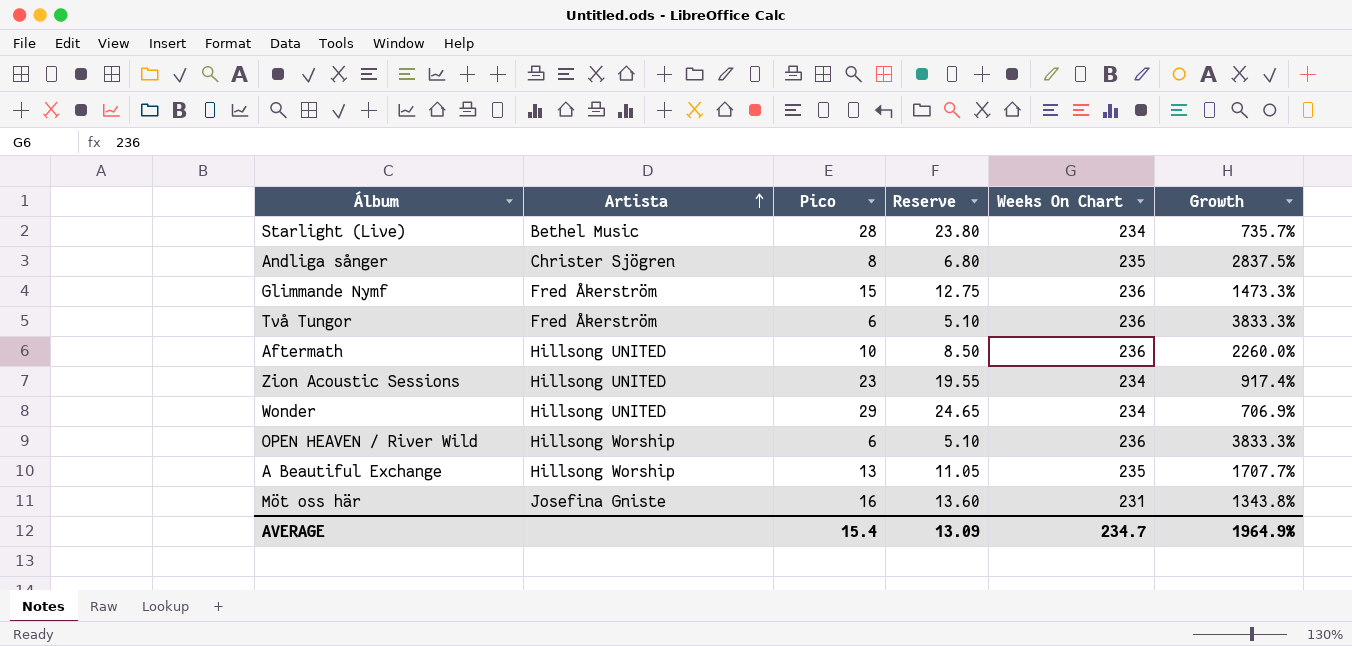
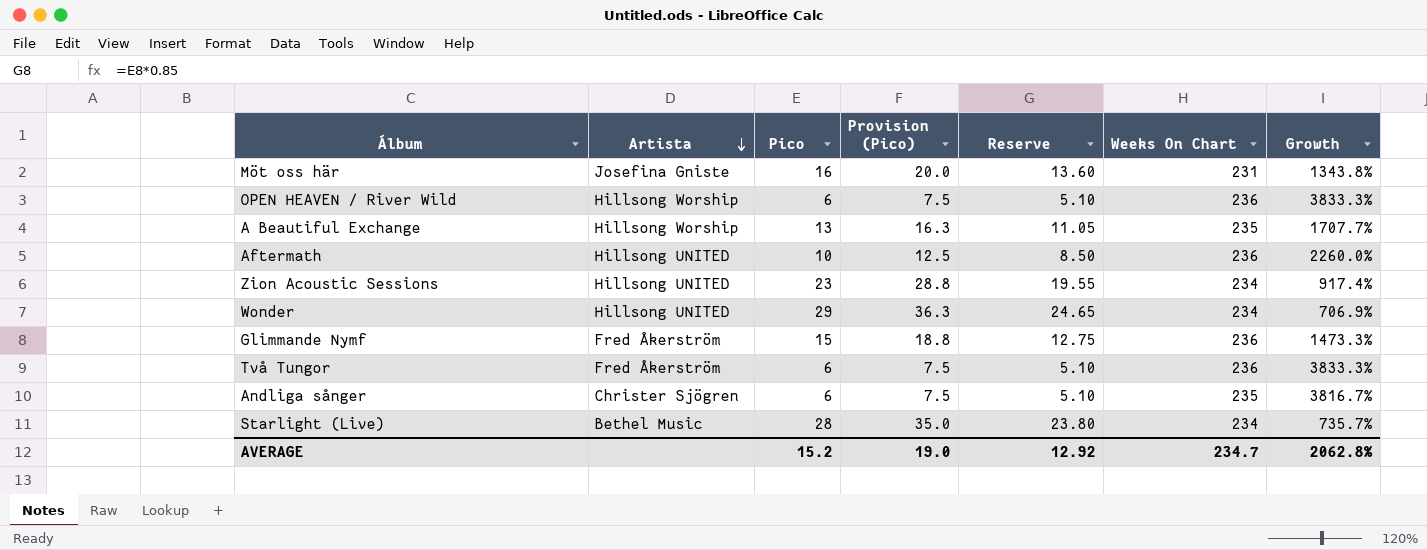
row order: Artista ascending -> Artista descending
column Provision (Pico) | formula: none -> [Pico] * 1.25
Andliga sånger | Pico: 8 -> 6
Andliga sånger | Reserve: 6.80 -> 5.10
Andliga sånger | Growth: 2837.5% -> 3816.7%
AVERAGE | Pico: 15.4 -> 15.2
AVERAGE | Reserve: 13.09 -> 12.92
AVERAGE | Growth: 1964.9% -> 2062.8%

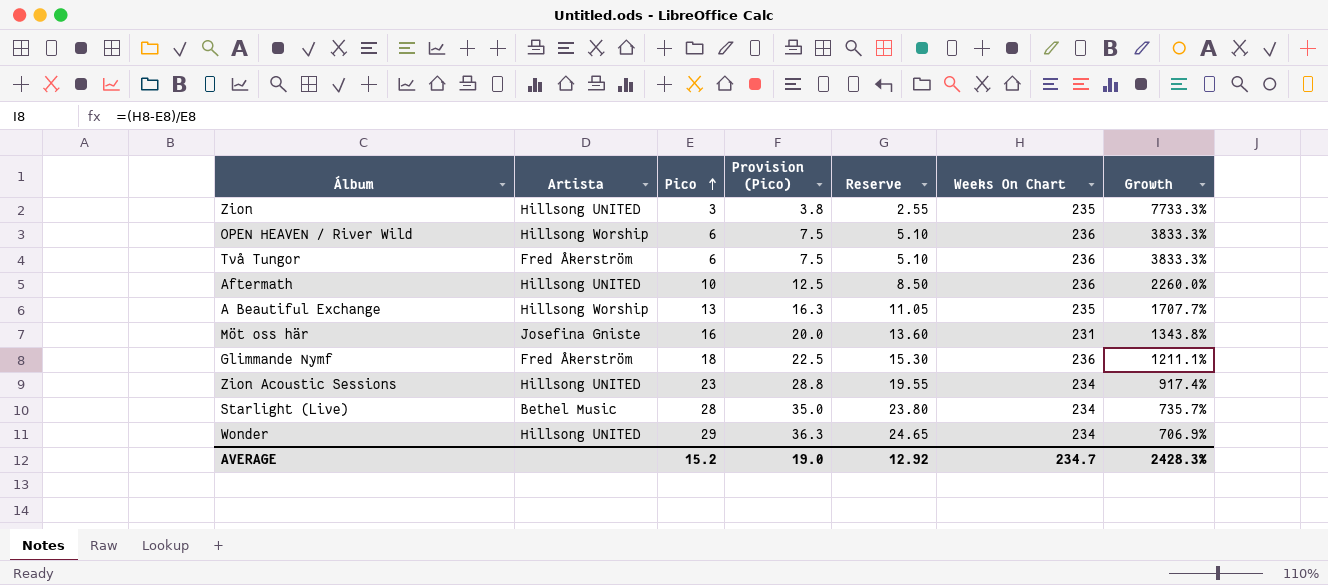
row order: Artista descending -> Pico ascending
row Andliga sånger: Christer Sjögren | 6 | 7.5 | 5.10 | 235 | 3816.7% -> none
row Zion: none -> Hillsong UNITED | 3 | 3.8 | 2.55 | 235 | 7733.3%
Glimmande Nymf | Pico: 15 -> 18
Glimmande Nymf | Provision (Pico): 18.8 -> 22.5
Glimmande Nymf | Reserve: 12.75 -> 15.30
Glimmande Nymf | Growth: 1473.3% -> 1211.1%
AVERAGE | Growth: 2062.8% -> 2428.3%

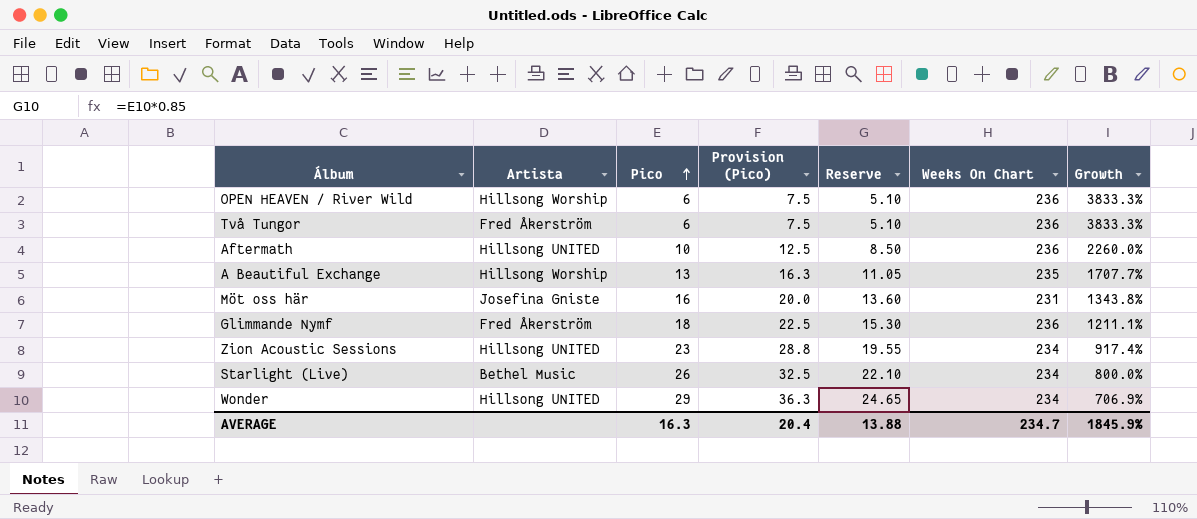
row Zion: Hillsong UNITED | 3 | 3.8 | 2.55 | 235 | 7733.3% -> none
Starlight (Live) | Pico: 28 -> 26
Starlight (Live) | Provision (Pico): 35.0 -> 32.5
Starlight (Live) | Reserve: 23.80 -> 22.10
Starlight (Live) | Growth: 735.7% -> 800.0%
AVERAGE | Pico: 15.2 -> 16.3
AVERAGE | Provision (Pico): 19.0 -> 20.4
AVERAGE | Reserve: 12.92 -> 13.88
AVERAGE | Growth: 2428.3% -> 1845.9%

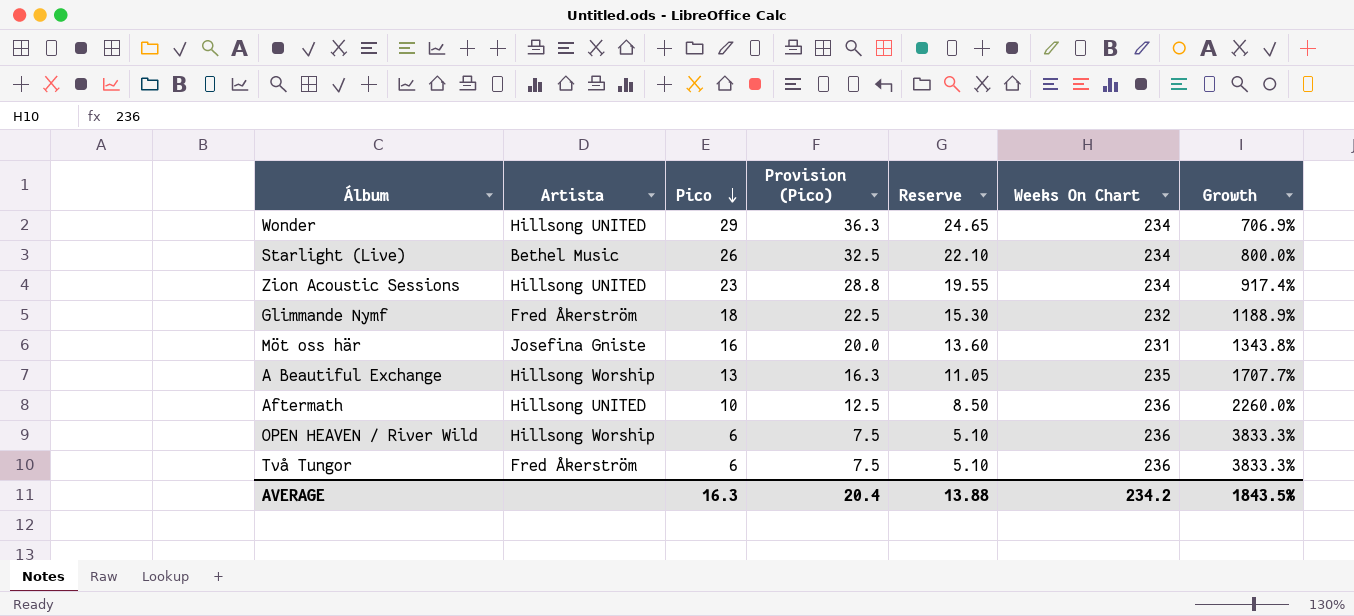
row order: Pico ascending -> Pico descending
Glimmande Nymf | Weeks On Chart: 236 -> 232
Glimmande Nymf | Growth: 1211.1% -> 1188.9%
AVERAGE | Weeks On Chart: 234.7 -> 234.2
AVERAGE | Growth: 1845.9% -> 1843.5%

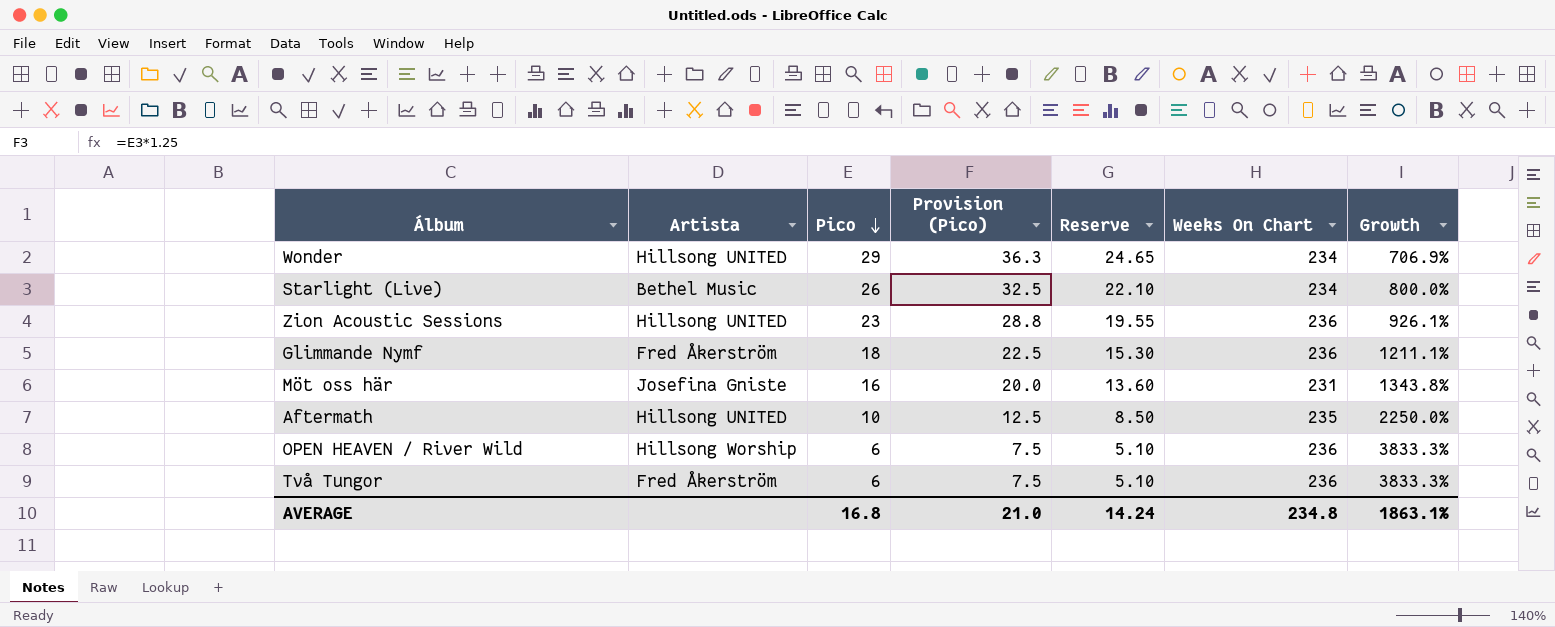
row A Beautiful Exchange: Hillsong Worship | 13 | 16.3 | 11.05 | 235 | 1707.7% -> none
Zion Acoustic Sessions | Weeks On Chart: 234 -> 236
Zion Acoustic Sessions | Growth: 917.4% -> 926.1%
Glimmande Nymf | Weeks On Chart: 232 -> 236
Glimmande Nymf | Growth: 1188.9% -> 1211.1%
Aftermath | Weeks On Chart: 236 -> 235
Aftermath | Growth: 2260.0% -> 2250.0%
AVERAGE | Pico: 16.3 -> 16.8
AVERAGE | Provision (Pico): 20.4 -> 21.0
AVERAGE | Reserve: 13.88 -> 14.24
AVERAGE | Weeks On Chart: 234.2 -> 234.8
AVERAGE | Growth: 1843.5% -> 1863.1%

